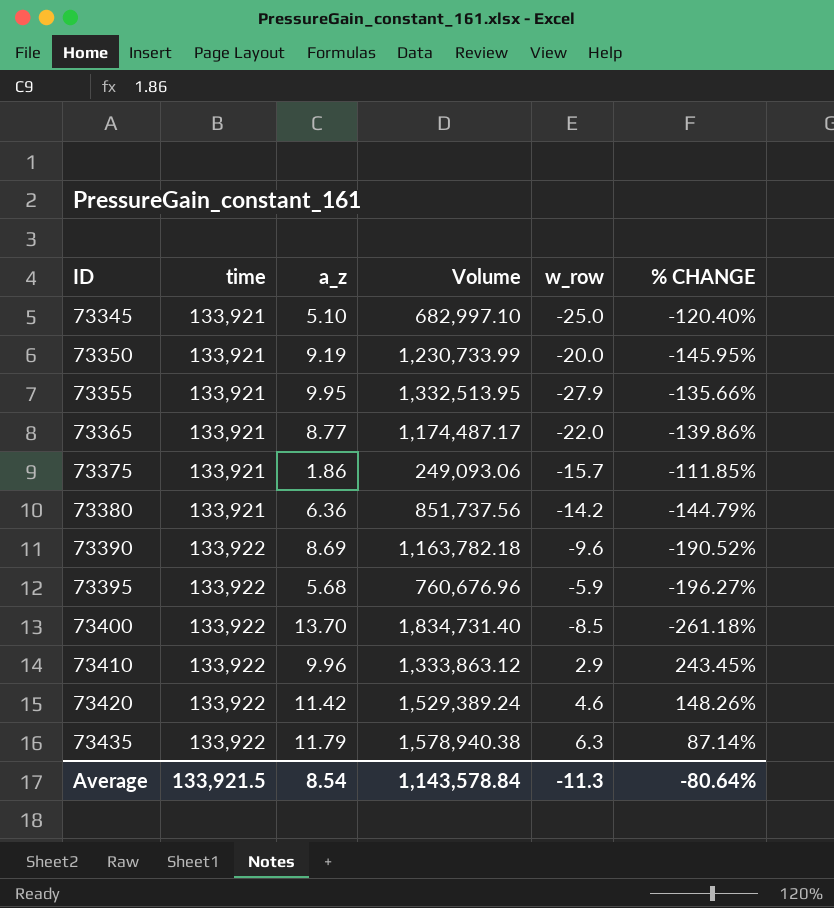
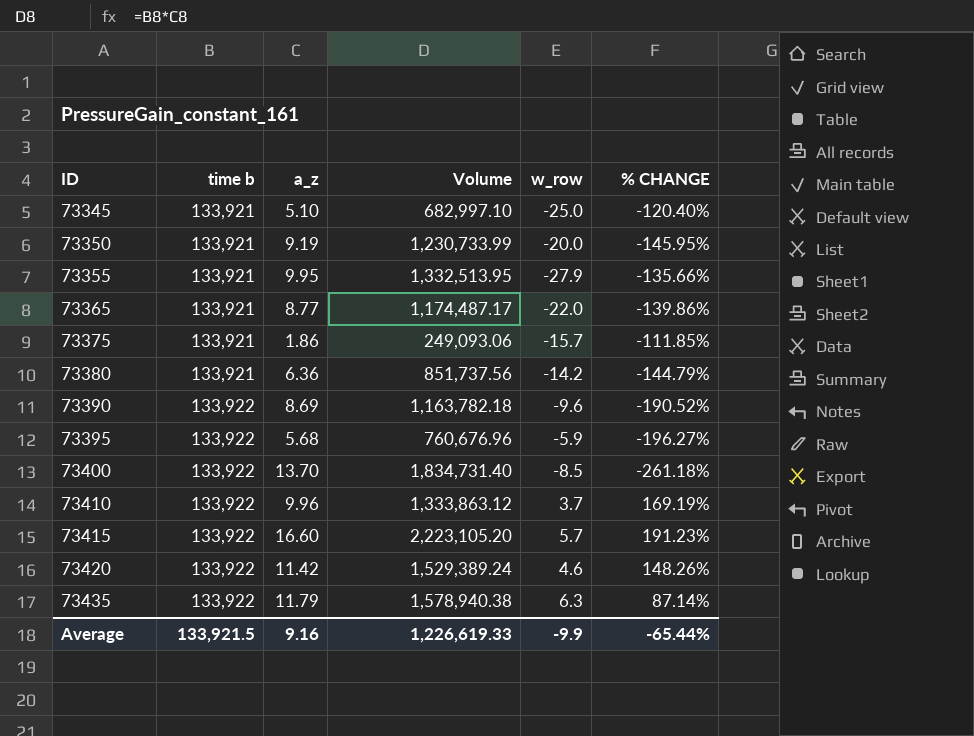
column name: time -> time b
73410 | w_row: 2.9 -> 3.7
73410 | % CHANGE: 243.45% -> 169.19%
row 73415: none -> 133,922 | 16.60 | 2,223,105.20 | 5.7 | 191.23%
Average | a_z: 8.54 -> 9.16
Average | Volume: 1,143,578.84 -> 1,226,619.33
Average | w_row: -11.3 -> -9.9
Average | % CHANGE: -80.64% -> -65.44%

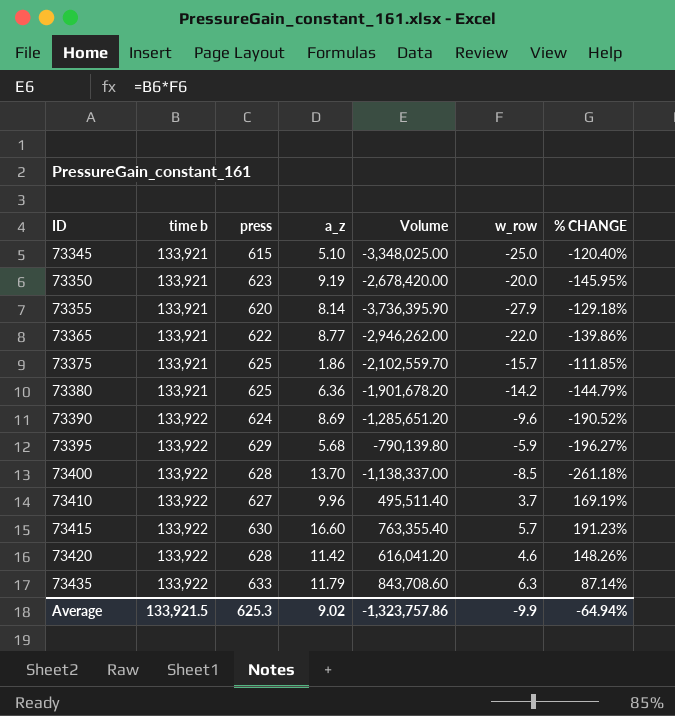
column press | position: none -> 3
column Volume | formula: [time b] * [a_z] -> [time b] * [w_row]
73355 | a_z: 9.95 -> 8.14
73355 | % CHANGE: -135.66% -> -129.18%
Average | a_z: 9.16 -> 9.02
Average | Volume: 1,226,619.33 -> -1,323,757.86
Average | % CHANGE: -65.44% -> -64.94%

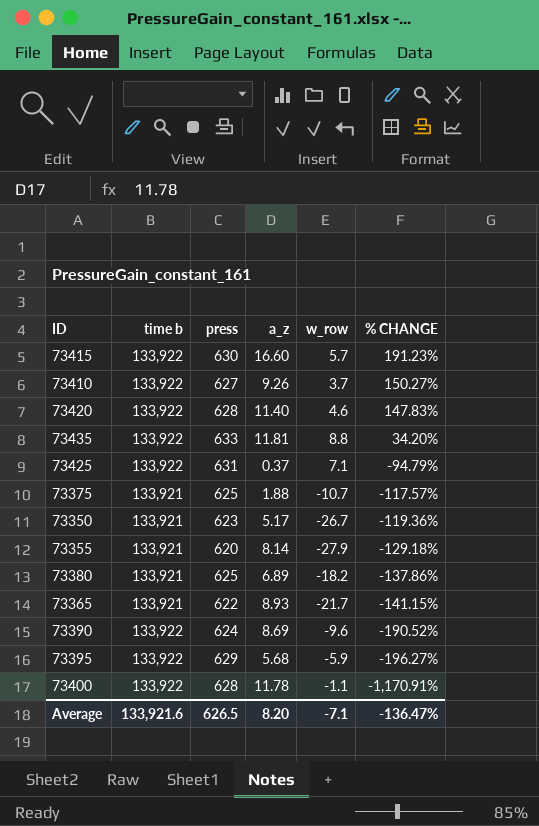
row order: ID ascending -> % CHANGE descending
column Volume | formula: [time b] * [w_row] -> none
row 73345: 133,921 | 615 | 5.10 | -3,348,025.00 | -25.0 | -120.40% -> none
73410 | a_z: 9.96 -> 9.26
73410 | % CHANGE: 169.19% -> 150.27%
73420 | a_z: 11.42 -> 11.40
73420 | % CHANGE: 148.26% -> 147.83%
73435 | a_z: 11.79 -> 11.81
73435 | w_row: 6.3 -> 8.8
73435 | % CHANGE: 87.14% -> 34.20%
row 73425: none -> 133,922 | 631 | 0.37 | 7.1 | -94.79%
73375 | a_z: 1.86 -> 1.88
73375 | w_row: -15.7 -> -10.7
73375 | % CHANGE: -111.85% -> -117.57%
73350 | a_z: 9.19 -> 5.17
73350 | w_row: -20.0 -> -26.7
73350 | % CHANGE: -145.95% -> -119.36%
73380 | a_z: 6.36 -> 6.89
73380 | w_row: -14.2 -> -18.2
73380 | % CHANGE: -144.79% -> -137.86%
73365 | a_z: 8.77 -> 8.93
73365 | w_row: -22.0 -> -21.7
73365 | % CHANGE: -139.86% -> -141.15%
73400 | a_z: 13.70 -> 11.78
73400 | w_row: -8.5 -> -1.1
73400 | % CHANGE: -261.18% -> -1,170.91%
Average | time b: 133,921.5 -> 133,921.6
Average | press: 625.3 -> 626.5
Average | a_z: 9.02 -> 8.20
Average | w_row: -9.9 -> -7.1
Average | % CHANGE: -64.94% -> -136.47%

